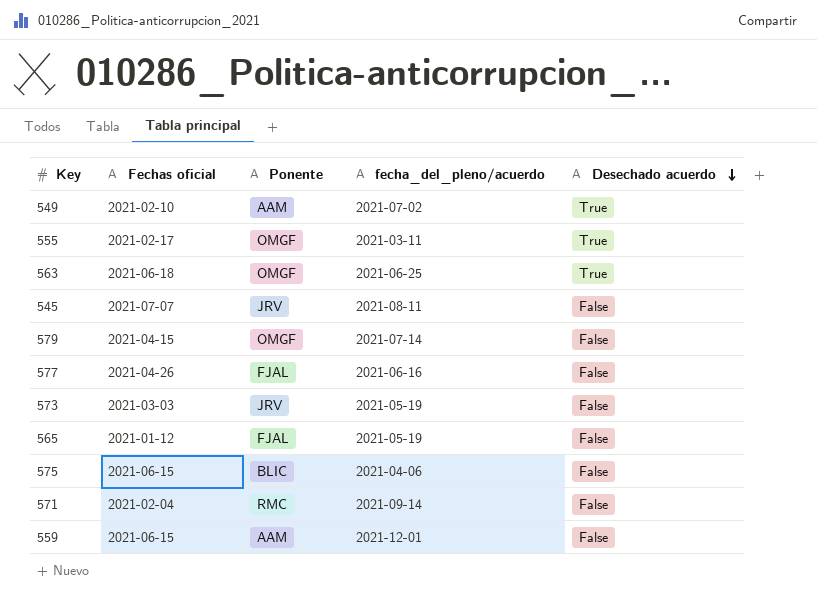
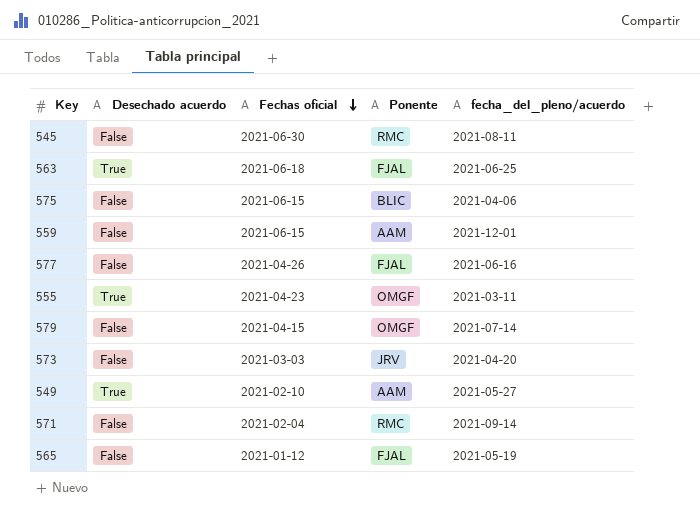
row order: Desechado acuerdo descending -> Fechas oficial descending
column Desechado acuerdo | position: 5 -> 2
545 | Fechas oficial: 2021-07-07 -> 2021-06-30
545 | Ponente: JRV -> RMC
563 | Ponente: OMGF -> FJAL
555 | Fechas oficial: 2021-02-17 -> 2021-04-23
573 | fecha_del_pleno/acuerdo: 2021-05-19 -> 2021-04-20
549 | fecha_del_pleno/acuerdo: 2021-07-02 -> 2021-05-27

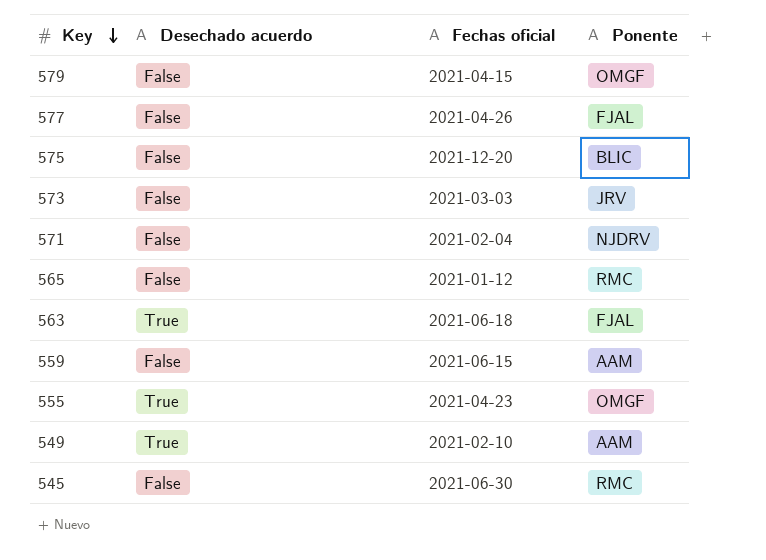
row order: Fechas oficial descending -> Key descending
column fecha_del_pleno/acuerdo | position: 5 -> none
575 | Fechas oficial: 2021-06-15 -> 2021-12-20
571 | Ponente: RMC -> NJDRV
565 | Ponente: FJAL -> RMC

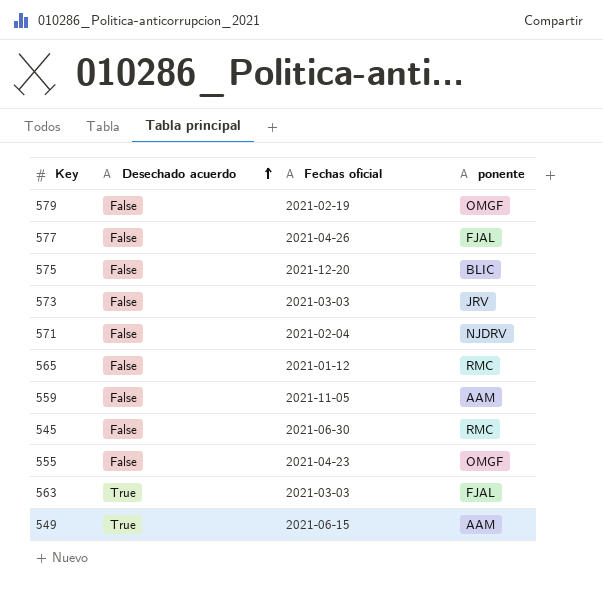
row order: Key descending -> Desechado acuerdo ascending
column name: Ponente -> ponente
579 | Fechas oficial: 2021-04-15 -> 2021-02-19
559 | Fechas oficial: 2021-06-15 -> 2021-11-05
555 | Desechado acuerdo: True -> False
563 | Fechas oficial: 2021-06-18 -> 2021-03-03
549 | Fechas oficial: 2021-02-10 -> 2021-06-15

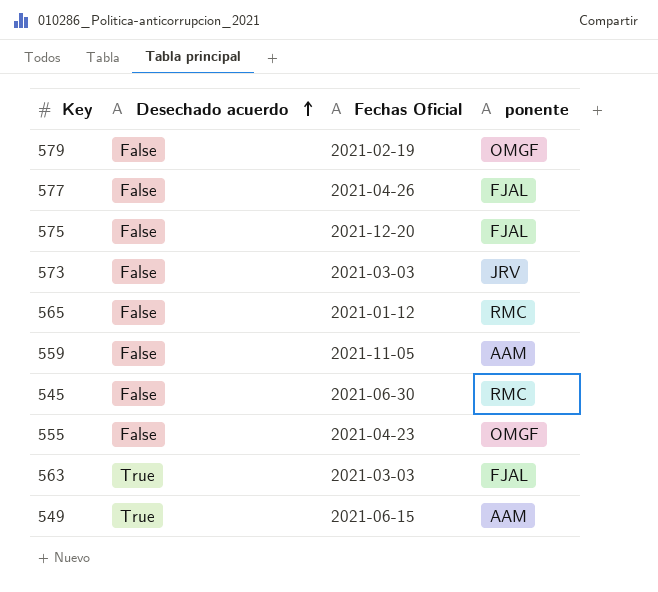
column name: Fechas oficial -> Fechas Oficial
row 571: False | 2021-02-04 | NJDRV -> none
575 | ponente: BLIC -> FJAL

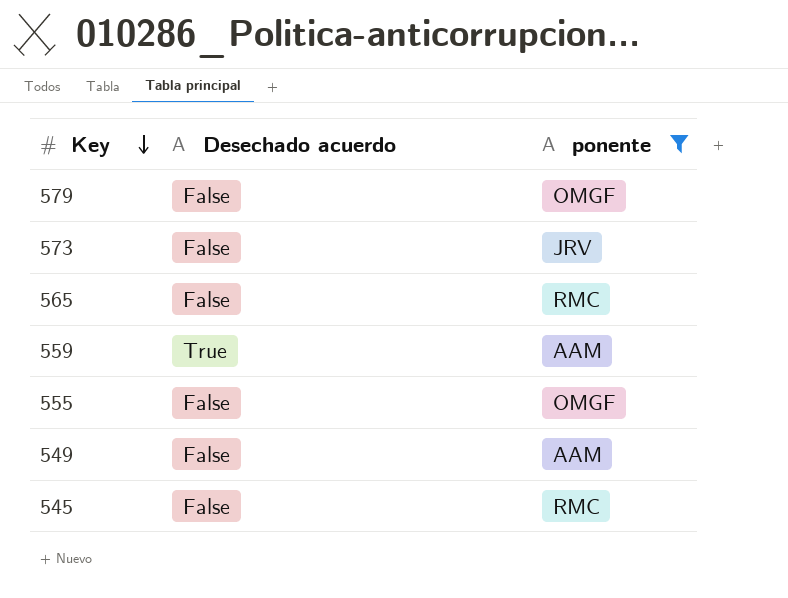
filter: none -> ponente != FJAL
row order: Desechado acuerdo ascending -> Key descending
column Fechas Oficial | position: 3 -> none
559 | Desechado acuerdo: False -> True
549 | Desechado acuerdo: True -> False

